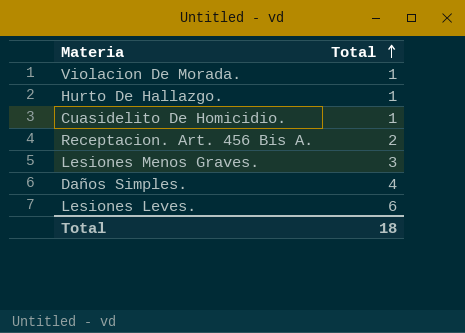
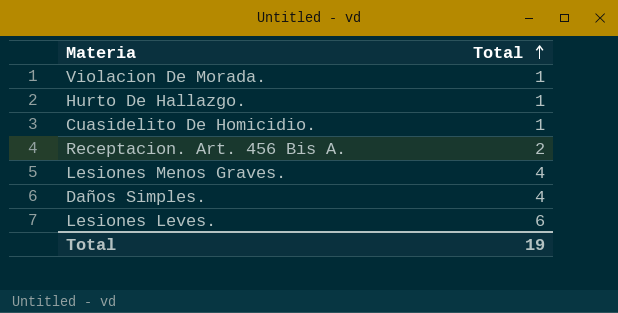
Lesiones Menos Graves. | Total: 3 -> 4
Total | Total: 18 -> 19

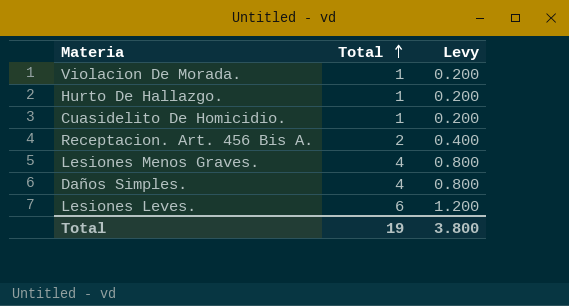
column Levy | formula: none -> [Total] * 0.2

